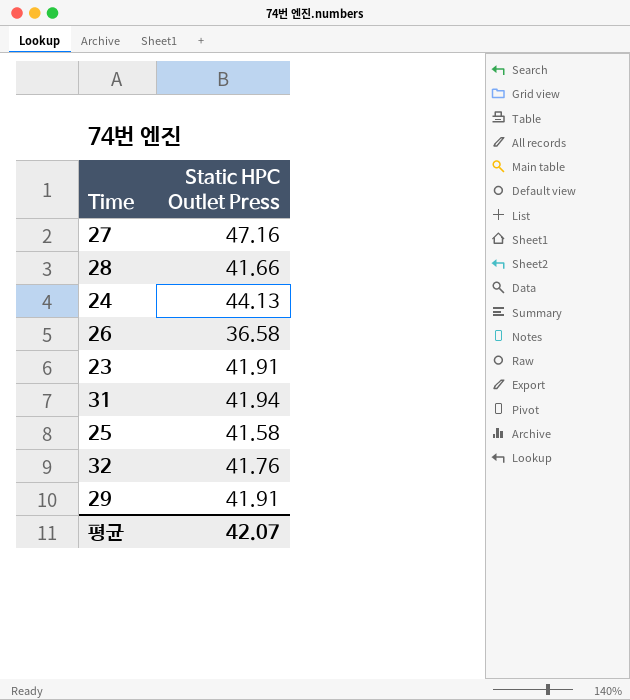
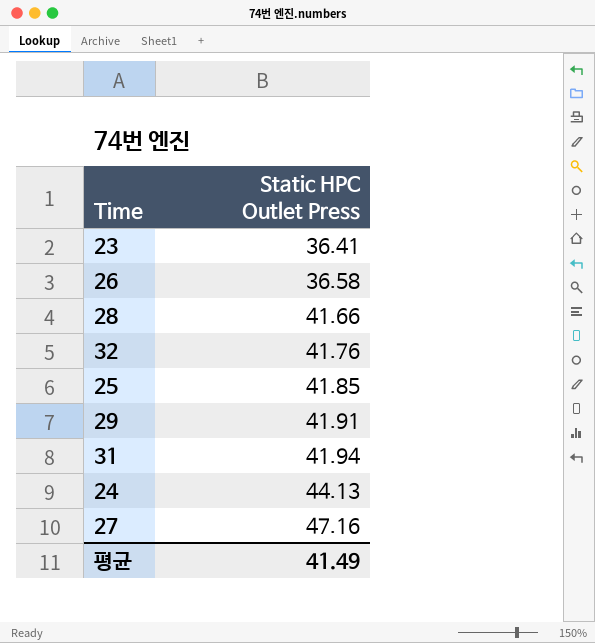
row order: none -> Static HPC Outlet Press ascending
23 | Static HPC Outlet Press: 41.91 -> 36.41
25 | Static HPC Outlet Press: 41.58 -> 41.85
평균 | Static HPC Outlet Press: 42.07 -> 41.49

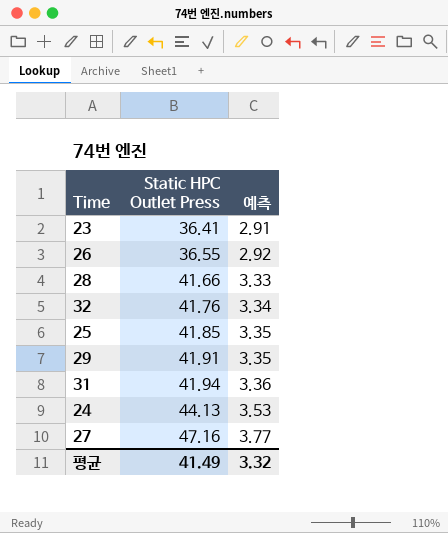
column 예측 | formula: none -> [Static HPC Outlet Press] * 0.08
26 | Static HPC Outlet Press: 36.58 -> 36.55

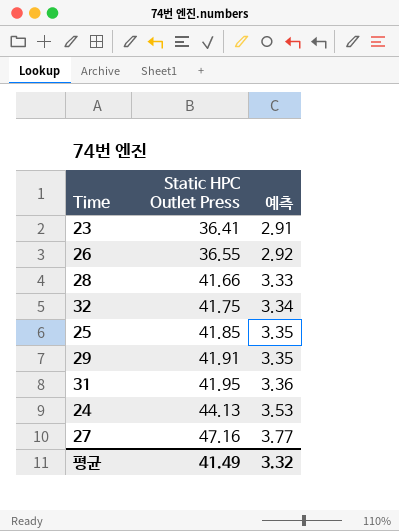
32 | Static HPC Outlet Press: 41.76 -> 41.75
31 | Static HPC Outlet Press: 41.94 -> 41.95

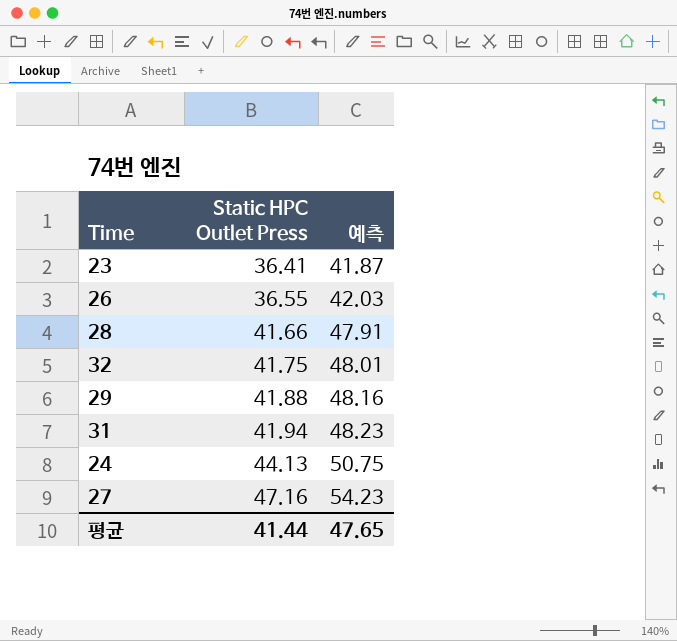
column 예측 | formula: [Static HPC Outlet Press] * 0.08 -> [Static HPC Outlet Press] * 1.15
row 25: 41.85 | 3.35 -> none
29 | Static HPC Outlet Press: 41.91 -> 41.88
31 | Static HPC Outlet Press: 41.95 -> 41.94
평균 | Static HPC Outlet Press: 41.49 -> 41.44
평균 | 예측: 3.32 -> 47.65

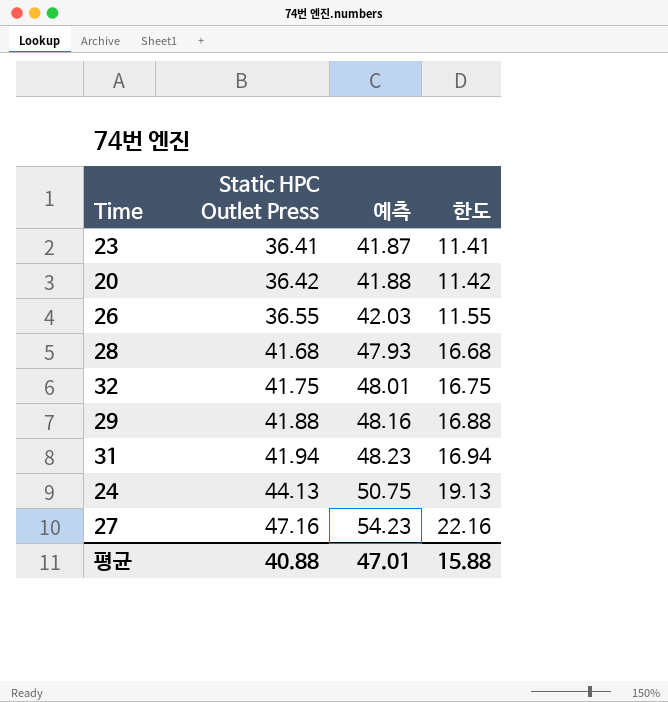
column 한도 | formula: none -> [Static HPC Outlet Press] - 25
row 20: none -> 36.42 | 41.88 | 11.42
28 | Static HPC Outlet Press: 41.66 -> 41.68
28 | 예측: 47.91 -> 47.93
평균 | Static HPC Outlet Press: 41.44 -> 40.88
평균 | 예측: 47.65 -> 47.01

